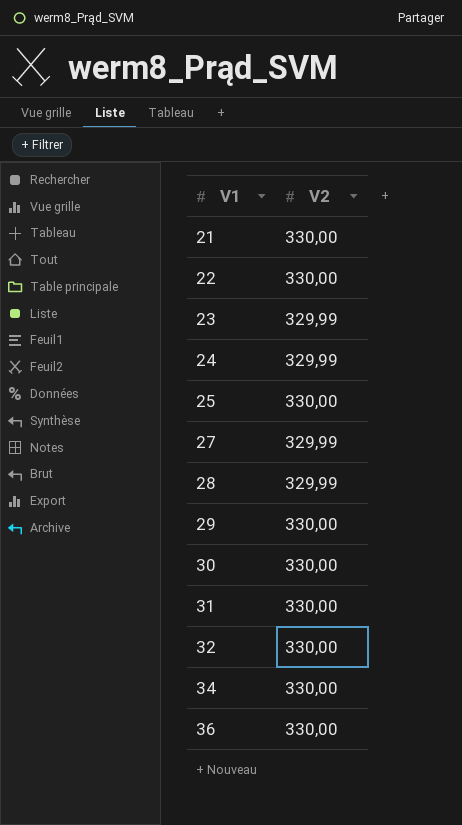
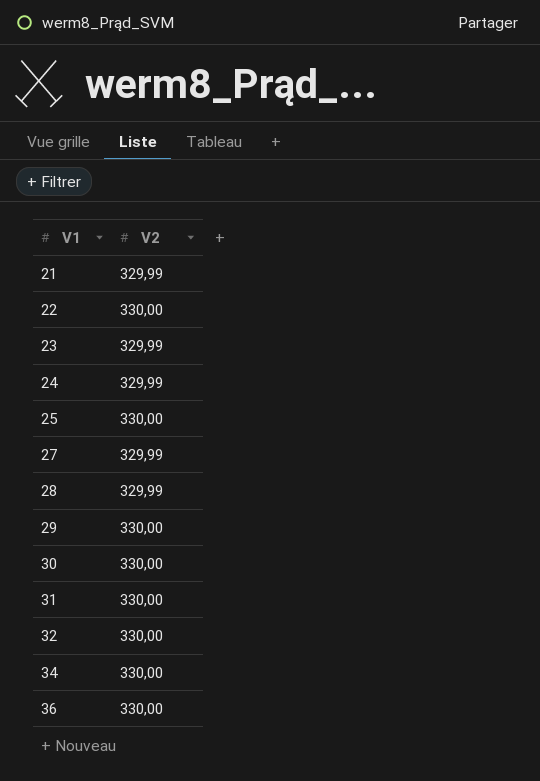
21 | V2: 330,00 -> 329,99

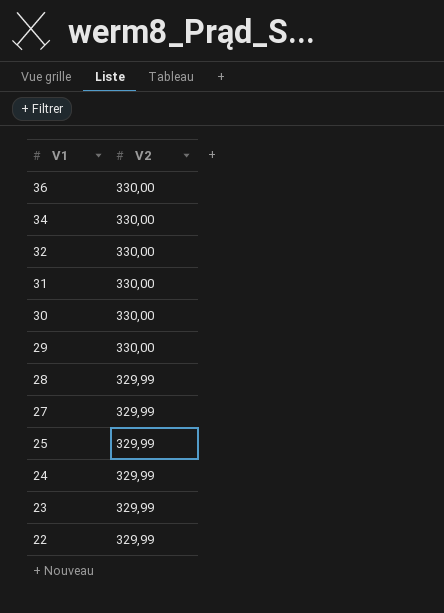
row order: V1 ascending -> V1 descending
row 21: 329,99 -> none
25 | V2: 330,00 -> 329,99
22 | V2: 330,00 -> 329,99

